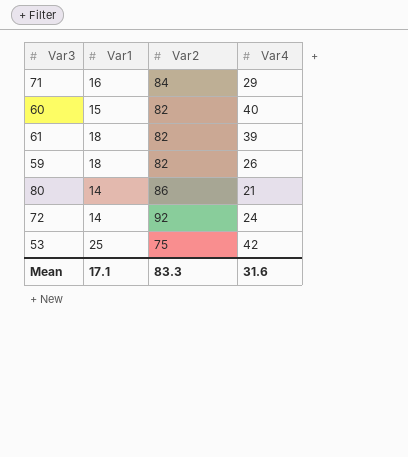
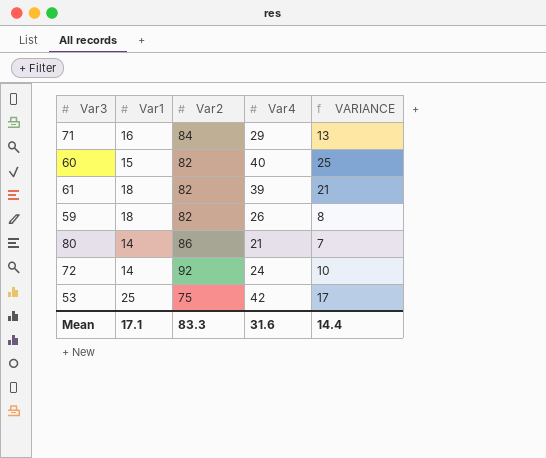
column VARIANCE | formula: none -> [Var4] - [Var1]

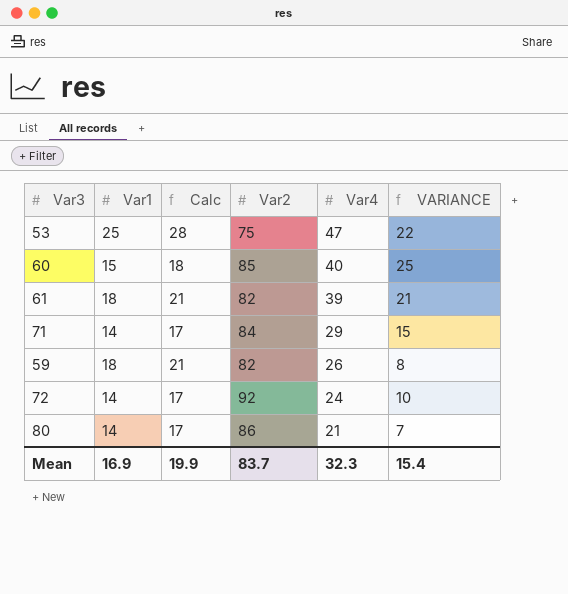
row order: none -> Var4 descending
column Calc | formula: none -> [Var1] + 3
53 | Var4: 42 -> 47
53 | VARIANCE: 17 -> 22
60 | Var2: 82 -> 85
71 | Var1: 16 -> 14
71 | VARIANCE: 13 -> 15
Mean | Var1: 17.1 -> 16.9
Mean | Var2: 83.3 -> 83.7
Mean | Var4: 31.6 -> 32.3
Mean | VARIANCE: 14.4 -> 15.4

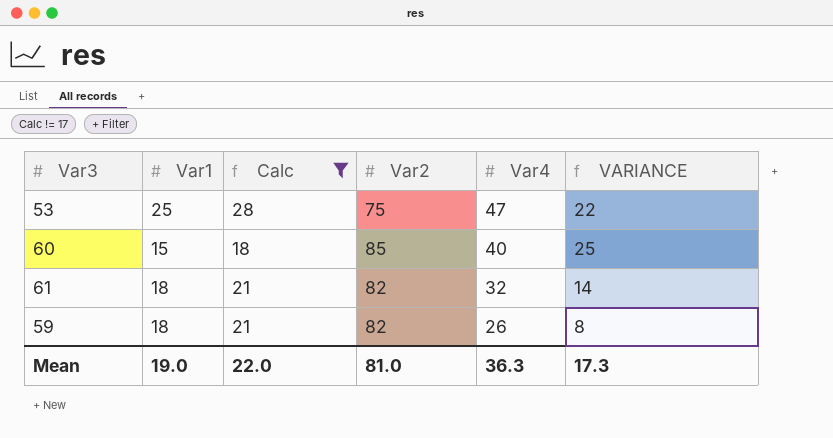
filter: none -> Calc != 17
61 | Var4: 39 -> 32
61 | VARIANCE: 21 -> 14
Mean | Var1: 16.9 -> 19.0
Mean | Calc: 19.9 -> 22.0
Mean | Var2: 83.7 -> 81.0
Mean | Var4: 32.3 -> 36.3
Mean | VARIANCE: 15.4 -> 17.3

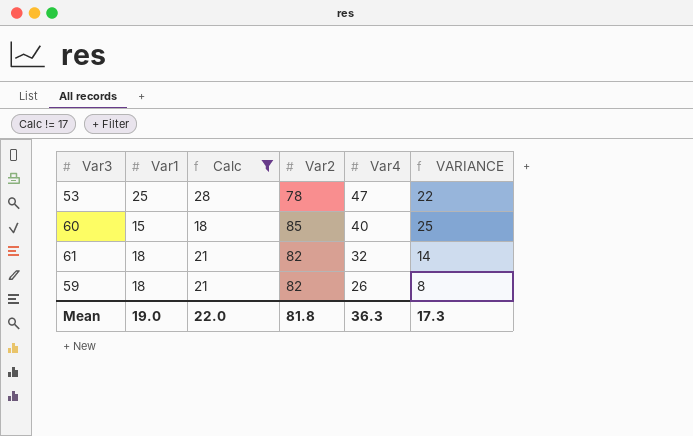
53 | Var2: 75 -> 78
Mean | Var2: 81.0 -> 81.8

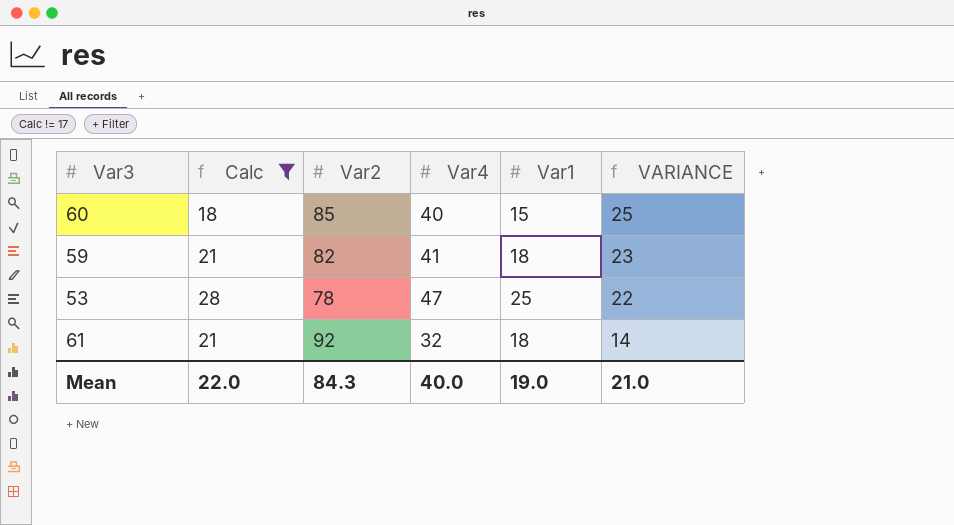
row order: Var4 descending -> VARIANCE descending
column Var1 | position: 2 -> 5
59 | Var4: 26 -> 41
59 | VARIANCE: 8 -> 23
61 | Var2: 82 -> 92
Mean | Var2: 81.8 -> 84.3
Mean | Var4: 36.3 -> 40.0
Mean | VARIANCE: 17.3 -> 21.0

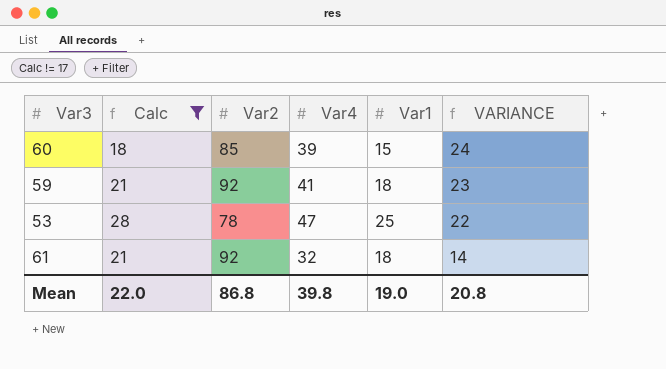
60 | Var4: 40 -> 39
60 | VARIANCE: 25 -> 24
59 | Var2: 82 -> 92
Mean | Var2: 84.3 -> 86.8
Mean | Var4: 40.0 -> 39.8
Mean | VARIANCE: 21.0 -> 20.8

